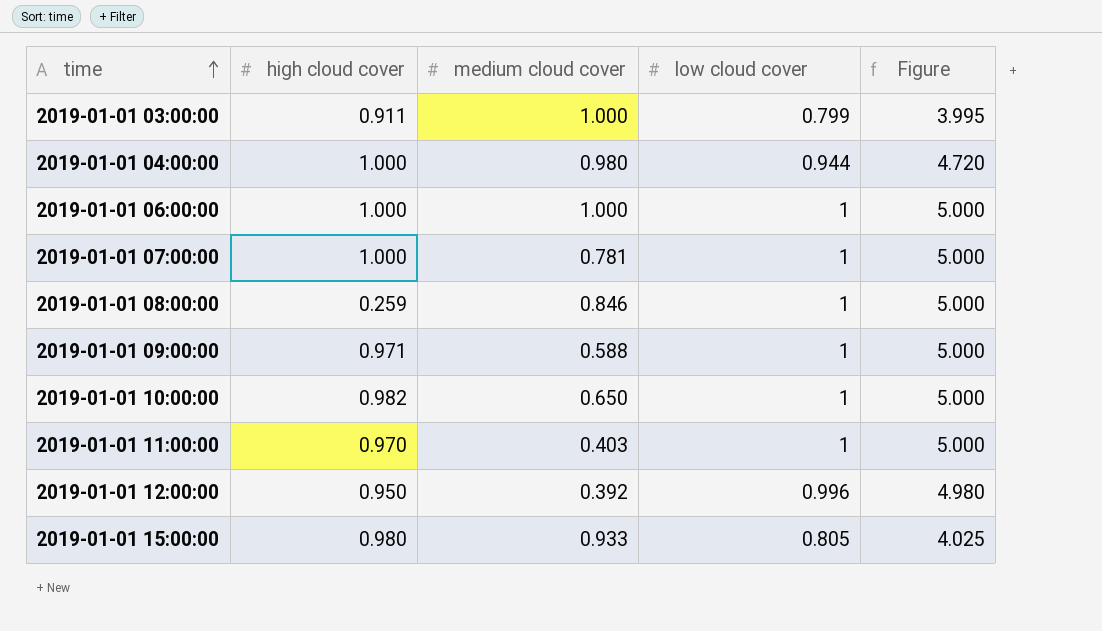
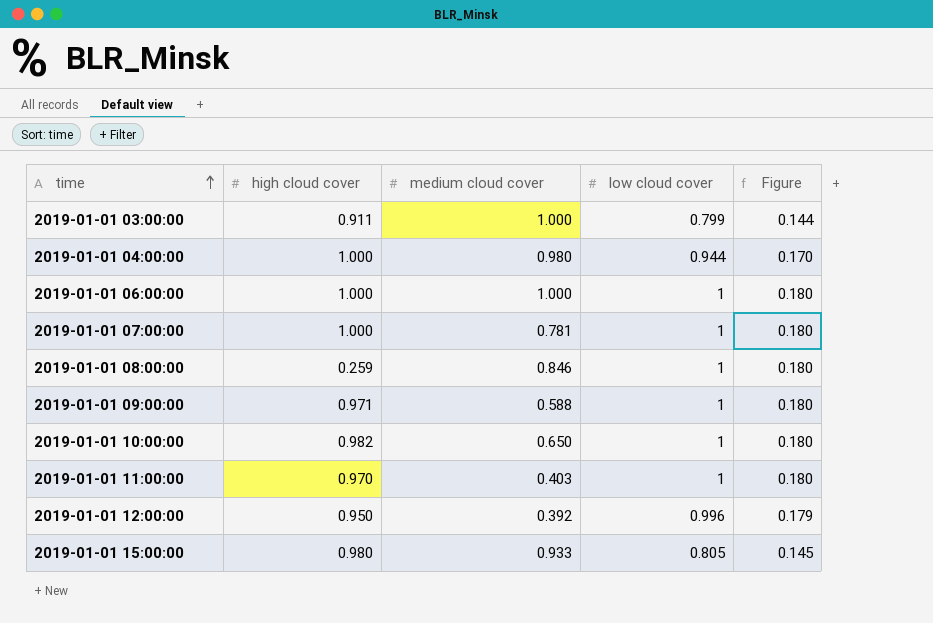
column Figure | formula: [low cloud cover] * 5 -> [low cloud cover] * 0.18

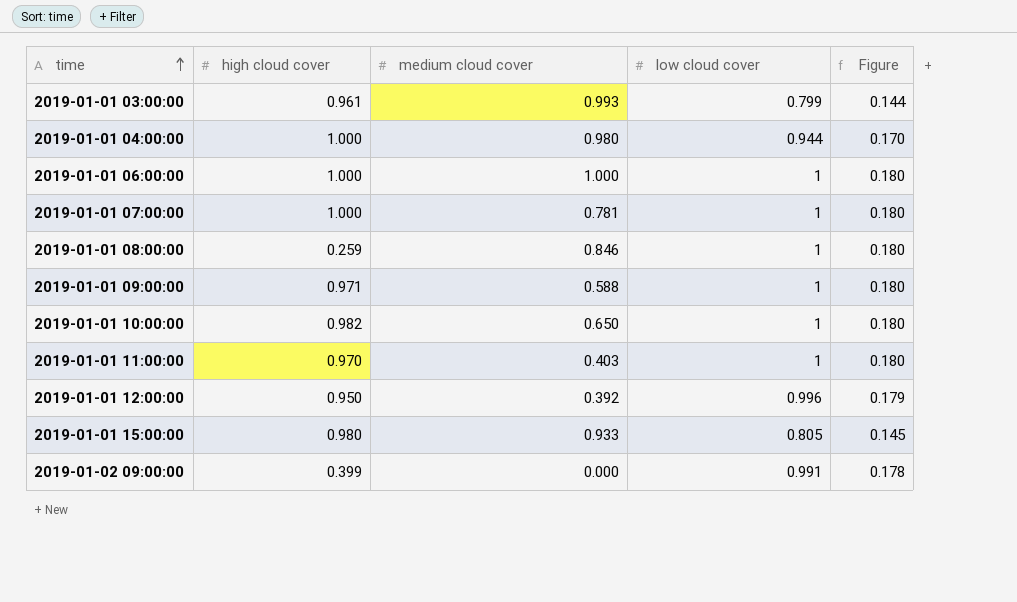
2019-01-01 03:00:00 | high cloud cover: 0.911 -> 0.961
2019-01-01 03:00:00 | medium cloud cover: 1.000 -> 0.993
row 2019-01-02 09:00:00: none -> 0.399 | 0.000 | 0.991 | 0.178

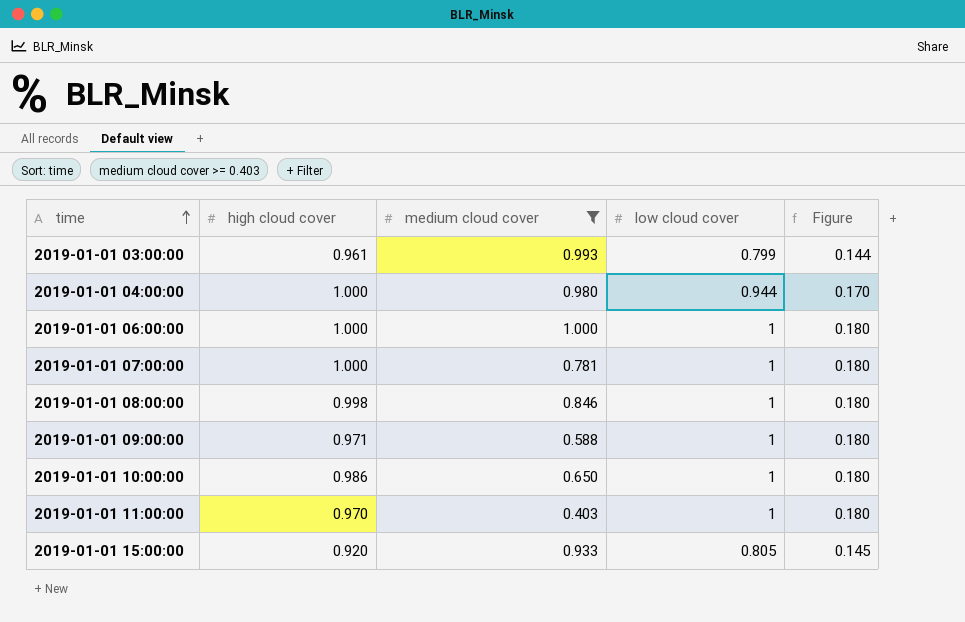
filter: none -> medium cloud cover >= 0.403
2019-01-01 08:00:00 | high cloud cover: 0.259 -> 0.998
2019-01-01 10:00:00 | high cloud cover: 0.982 -> 0.986
2019-01-01 15:00:00 | high cloud cover: 0.980 -> 0.920

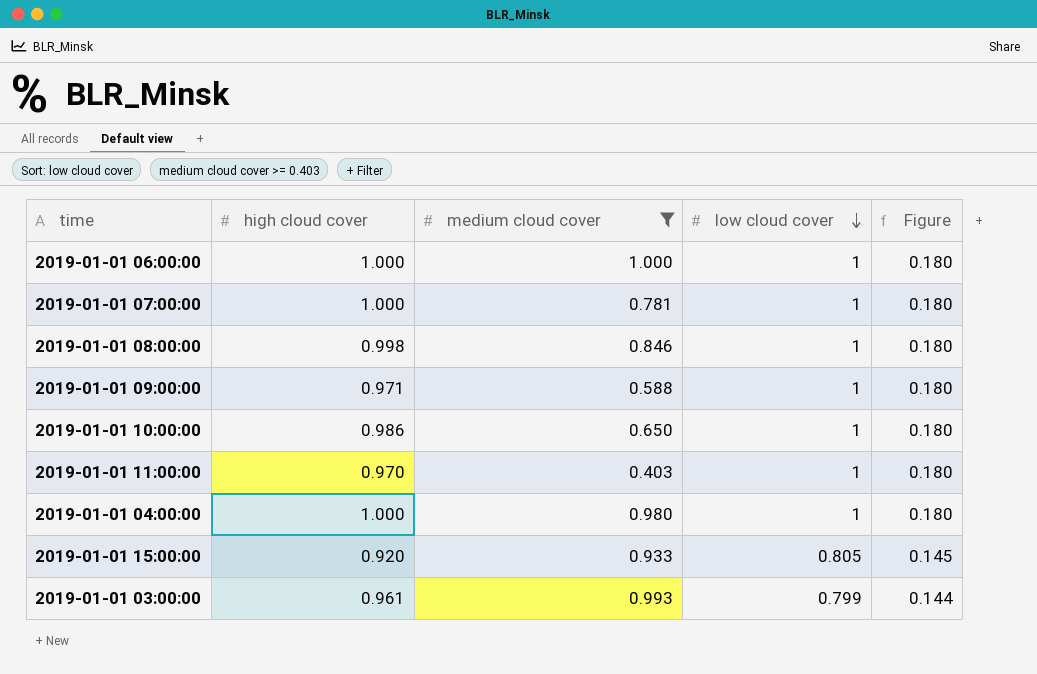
row order: time ascending -> low cloud cover descending
2019-01-01 04:00:00 | low cloud cover: 0.944 -> 1
2019-01-01 04:00:00 | Figure: 0.170 -> 0.180

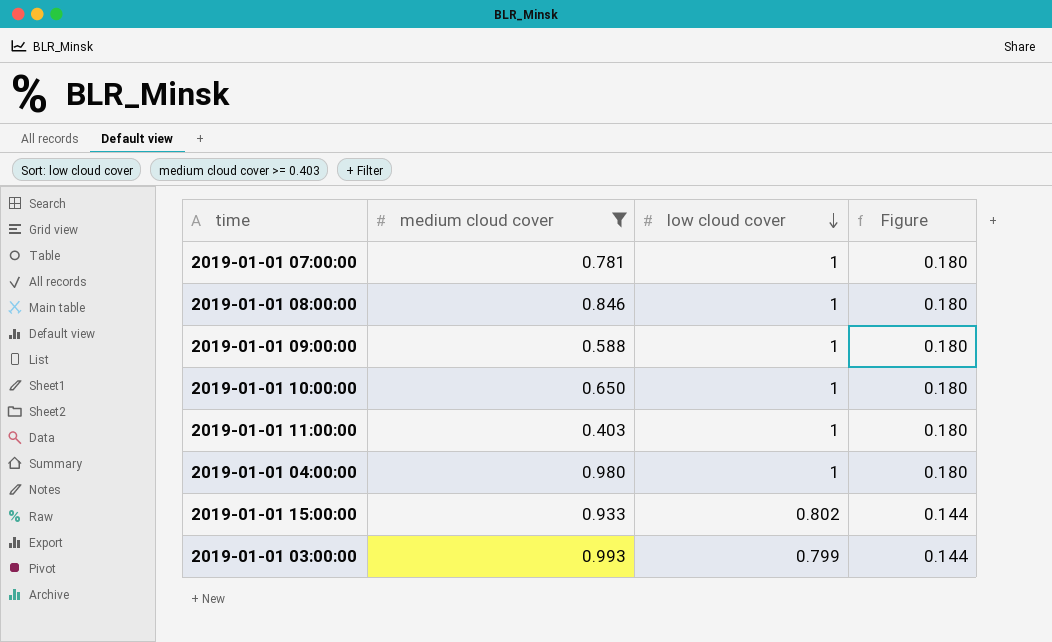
column high cloud cover | position: 2 -> none
row 2019-01-01 06:00:00: 1.000 | 1.000 | 1 | 0.180 -> none
2019-01-01 15:00:00 | low cloud cover: 0.805 -> 0.802
2019-01-01 15:00:00 | Figure: 0.145 -> 0.144

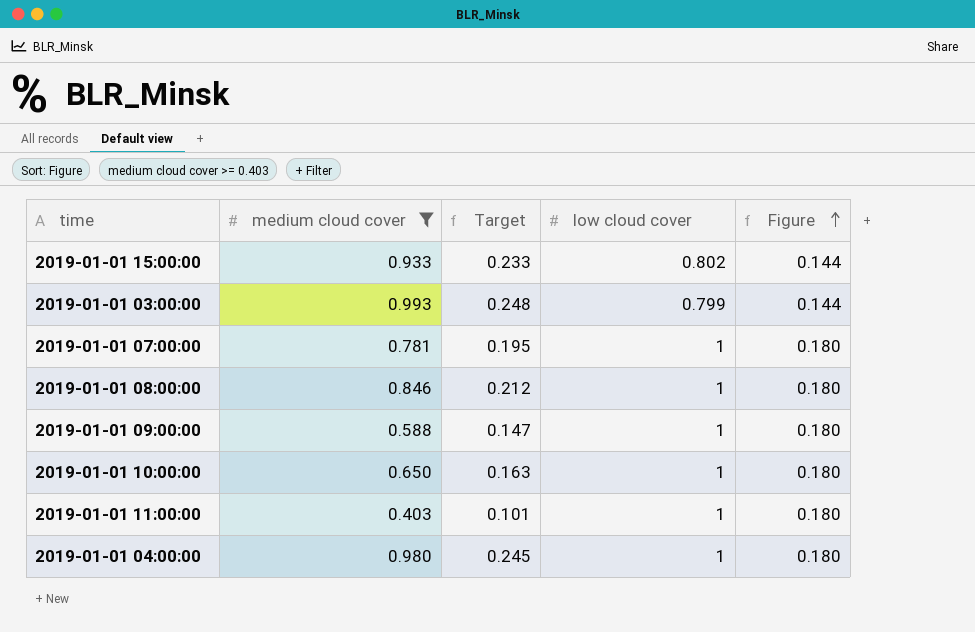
row order: low cloud cover descending -> Figure ascending
column Target | formula: none -> [medium cloud cover] * 0.25

